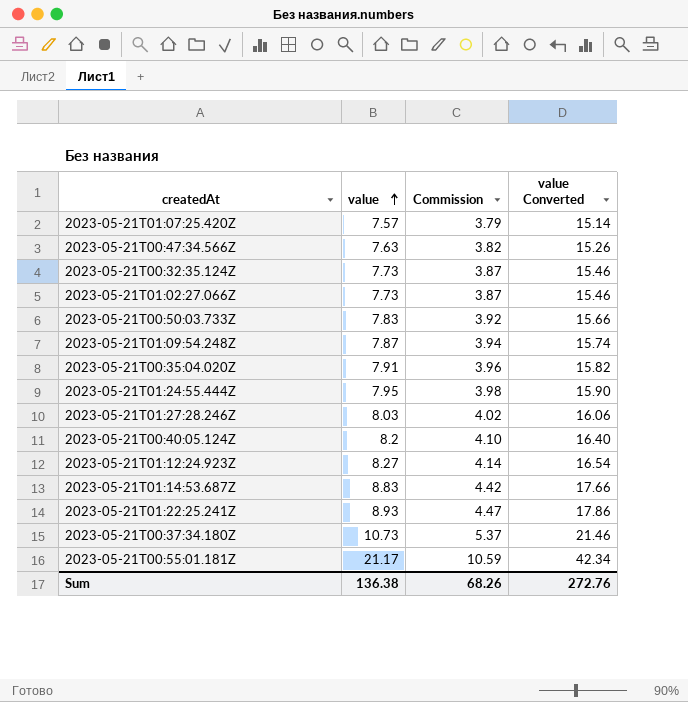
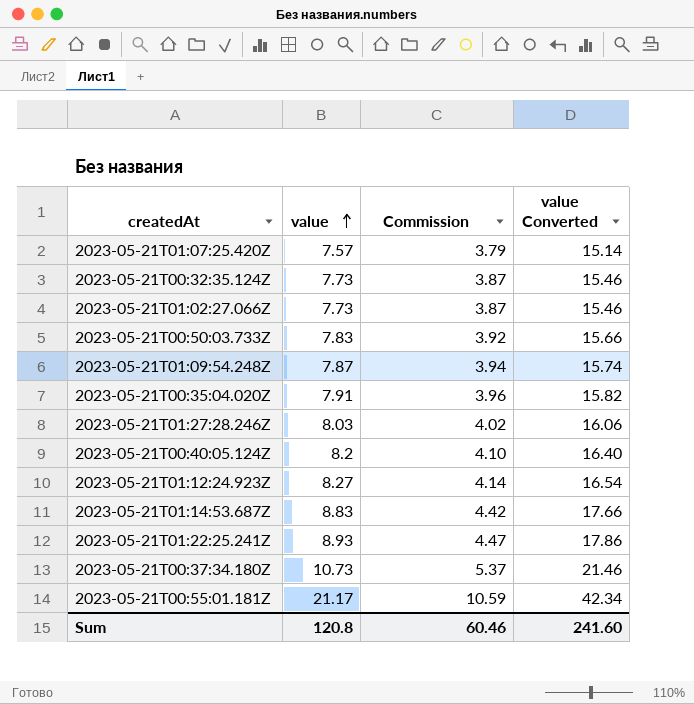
row 2023-05-21T00:47:34.566Z: 7.63 | 3.82 | 15.26 -> none
row 2023-05-21T01:24:55.444Z: 7.95 | 3.98 | 15.90 -> none
Sum | value: 136.38 -> 120.8
Sum | Commission: 68.26 -> 60.46
Sum | value Converted: 272.76 -> 241.60

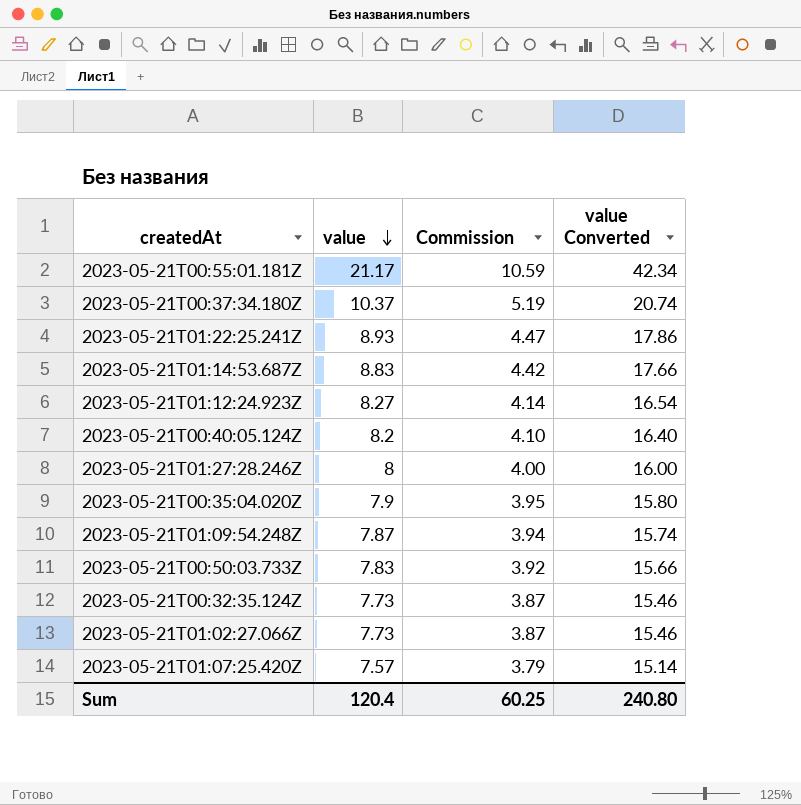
row order: value ascending -> value descending
2023-05-21T00:37:34.180Z | value: 10.73 -> 10.37
2023-05-21T00:37:34.180Z | Commission: 5.37 -> 5.19
2023-05-21T00:37:34.180Z | value Converted: 21.46 -> 20.74
2023-05-21T01:27:28.246Z | value: 8.03 -> 8
2023-05-21T01:27:28.246Z | Commission: 4.02 -> 4.00
2023-05-21T01:27:28.246Z | value Converted: 16.06 -> 16.00
2023-05-21T00:35:04.020Z | value: 7.91 -> 7.9
2023-05-21T00:35:04.020Z | Commission: 3.96 -> 3.95
2023-05-21T00:35:04.020Z | value Converted: 15.82 -> 15.80
Sum | value: 120.8 -> 120.4
Sum | Commission: 60.46 -> 60.25
Sum | value Converted: 241.60 -> 240.80

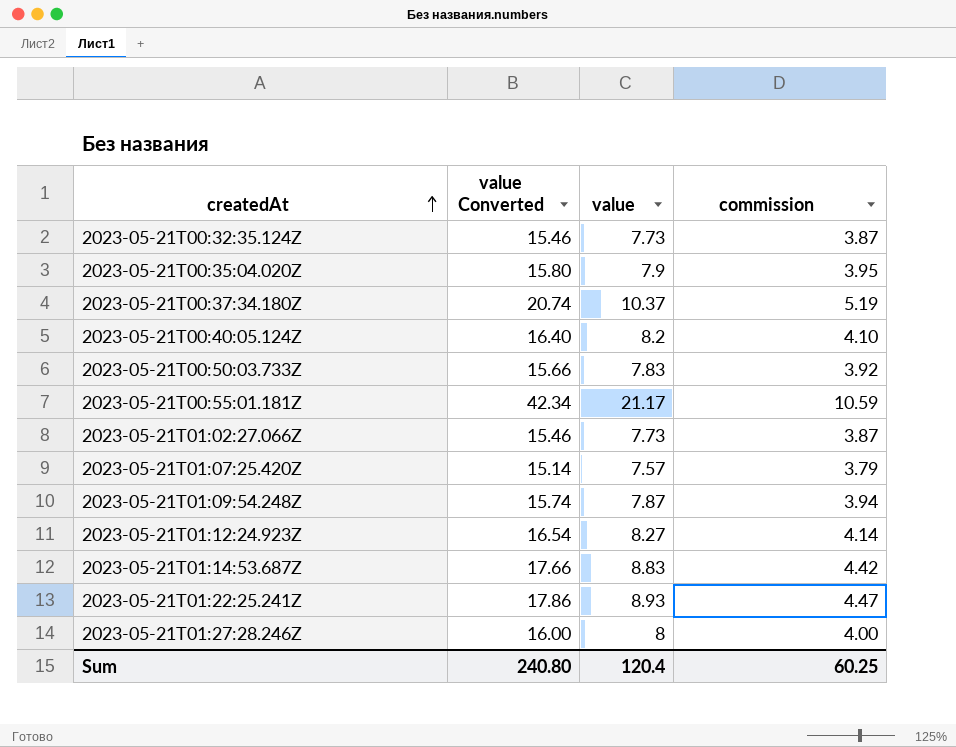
row order: value descending -> createdAt ascending
column value Converted | position: 4 -> 2
column name: Commission -> commission

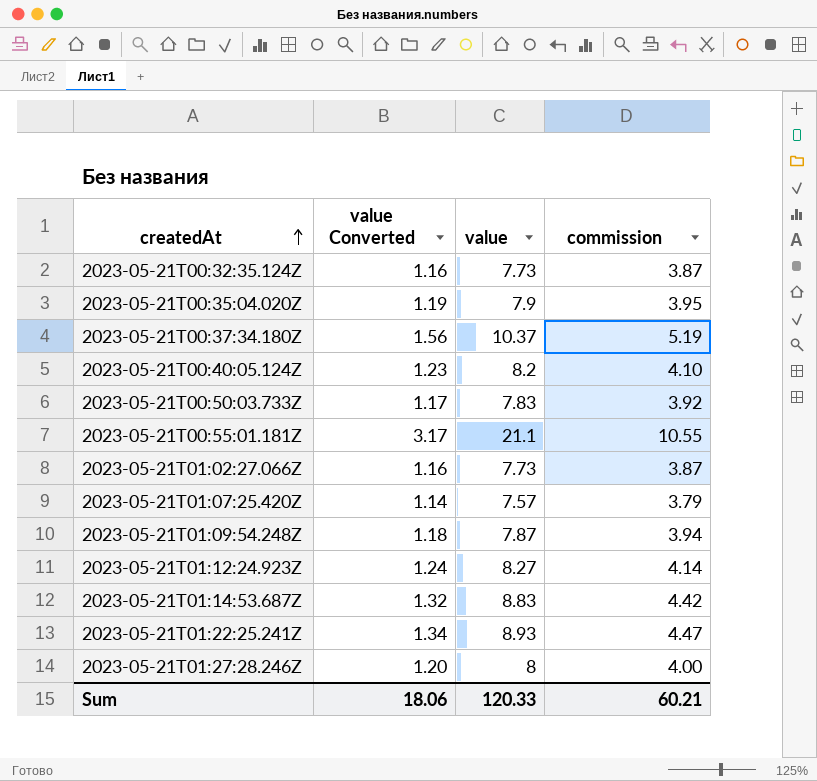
column value Converted | formula: [value] * 2 -> [value] * 0.15
2023-05-21T00:55:01.181Z | value: 21.17 -> 21.1
2023-05-21T00:55:01.181Z | commission: 10.59 -> 10.55
Sum | value Converted: 240.80 -> 18.06
Sum | value: 120.4 -> 120.33
Sum | commission: 60.25 -> 60.21

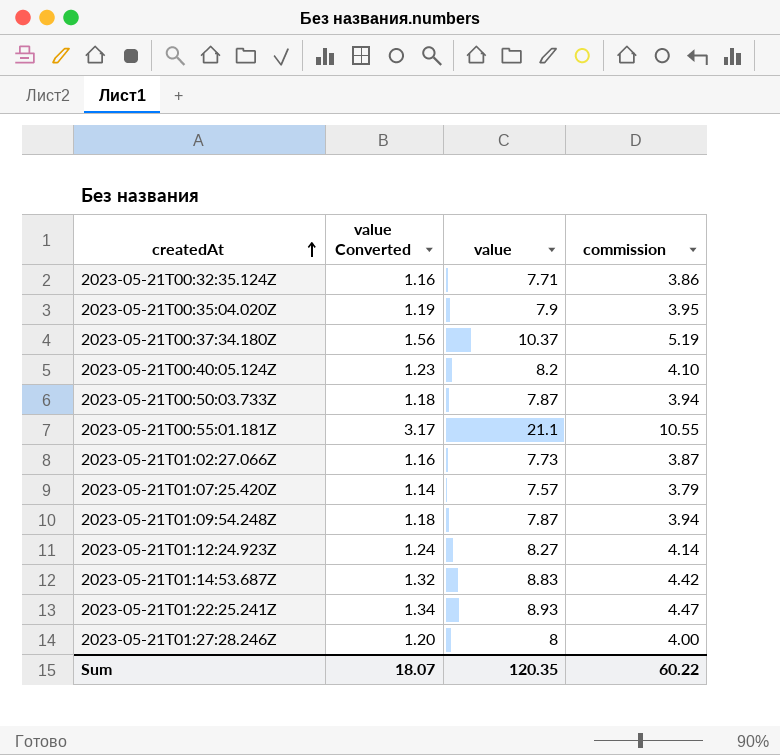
2023-05-21T00:32:35.124Z | value: 7.73 -> 7.71
2023-05-21T00:32:35.124Z | commission: 3.87 -> 3.86
2023-05-21T00:50:03.733Z | value Converted: 1.17 -> 1.18
2023-05-21T00:50:03.733Z | value: 7.83 -> 7.87
2023-05-21T00:50:03.733Z | commission: 3.92 -> 3.94
Sum | value Converted: 18.06 -> 18.07
Sum | value: 120.33 -> 120.35
Sum | commission: 60.21 -> 60.22

